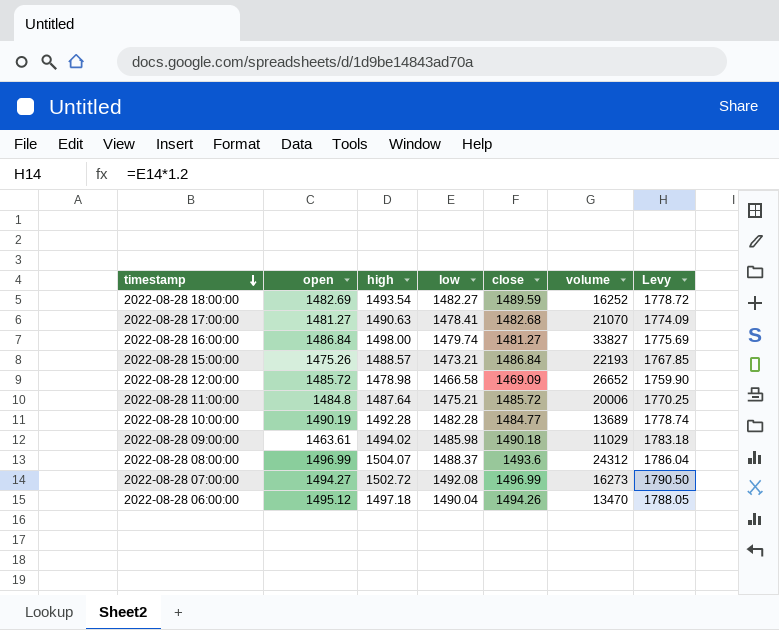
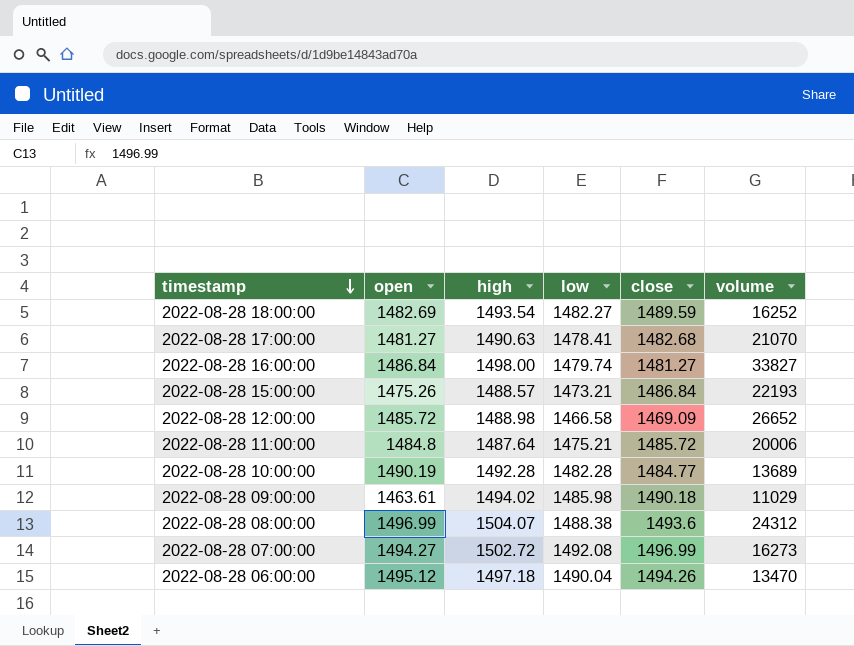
column Levy | formula: [low] * 1.2 -> none
2022-08-28 12:00:00 | high: 1478.98 -> 1488.98
2022-08-28 08:00:00 | low: 1488.37 -> 1488.38

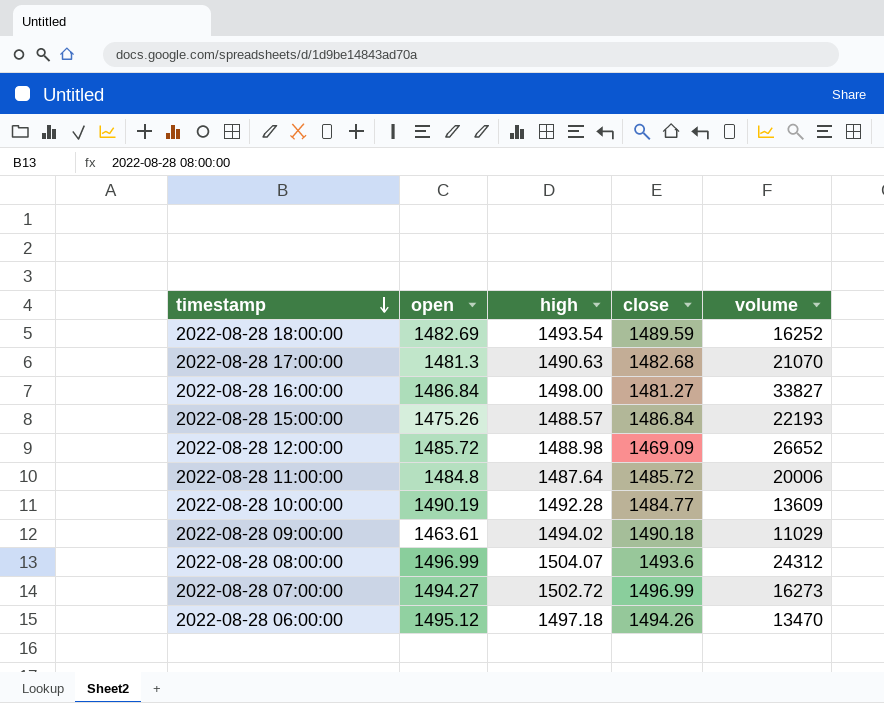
column low | position: 4 -> none
2022-08-28 17:00:00 | open: 1481.27 -> 1481.3
2022-08-28 10:00:00 | volume: 13689 -> 13609

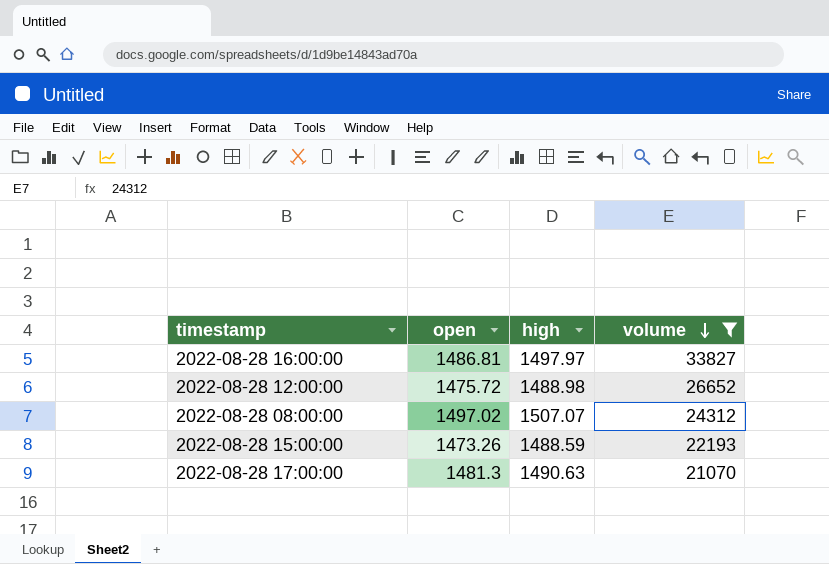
filter: none -> volume >= 21070
row order: timestamp descending -> volume descending
column close | position: 4 -> none
2022-08-28 16:00:00 | open: 1486.84 -> 1486.81
2022-08-28 16:00:00 | high: 1498.00 -> 1497.97
2022-08-28 12:00:00 | open: 1485.72 -> 1475.72
2022-08-28 08:00:00 | open: 1496.99 -> 1497.02
2022-08-28 08:00:00 | high: 1504.07 -> 1507.07
2022-08-28 15:00:00 | open: 1475.26 -> 1473.26
2022-08-28 15:00:00 | high: 1488.57 -> 1488.59

